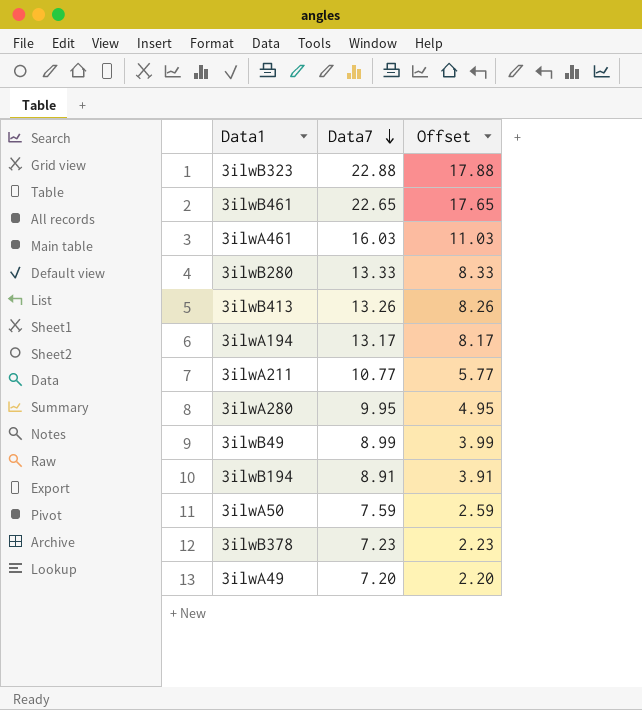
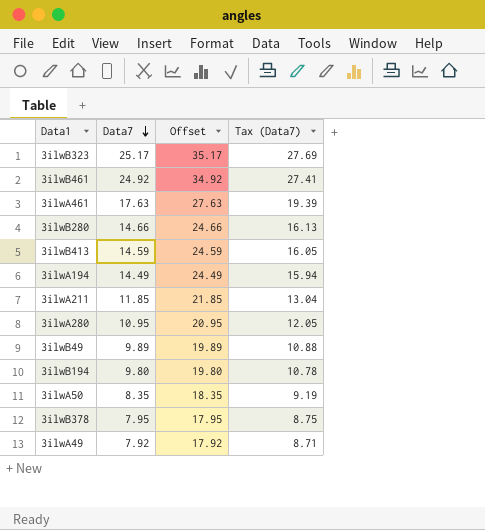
column Offset | formula: [Data7] - 5 -> [Data7] + 10
column Tax (Data7) | formula: none -> [Data7] * 1.1
3ilwB323 | Data7: 22.88 -> 25.17
3ilwB461 | Data7: 22.65 -> 24.92
3ilwA461 | Data7: 16.03 -> 17.63
3ilwB280 | Data7: 13.33 -> 14.66
3ilwB413 | Data7: 13.26 -> 14.59
3ilwA194 | Data7: 13.17 -> 14.49
3ilwA211 | Data7: 10.77 -> 11.85
3ilwA280 | Data7: 9.95 -> 10.95
3ilwB49 | Data7: 8.99 -> 9.89
3ilwB194 | Data7: 8.91 -> 9.80
3ilwA50 | Data7: 7.59 -> 8.35
3ilwB378 | Data7: 7.23 -> 7.95
3ilwA49 | Data7: 7.20 -> 7.92

